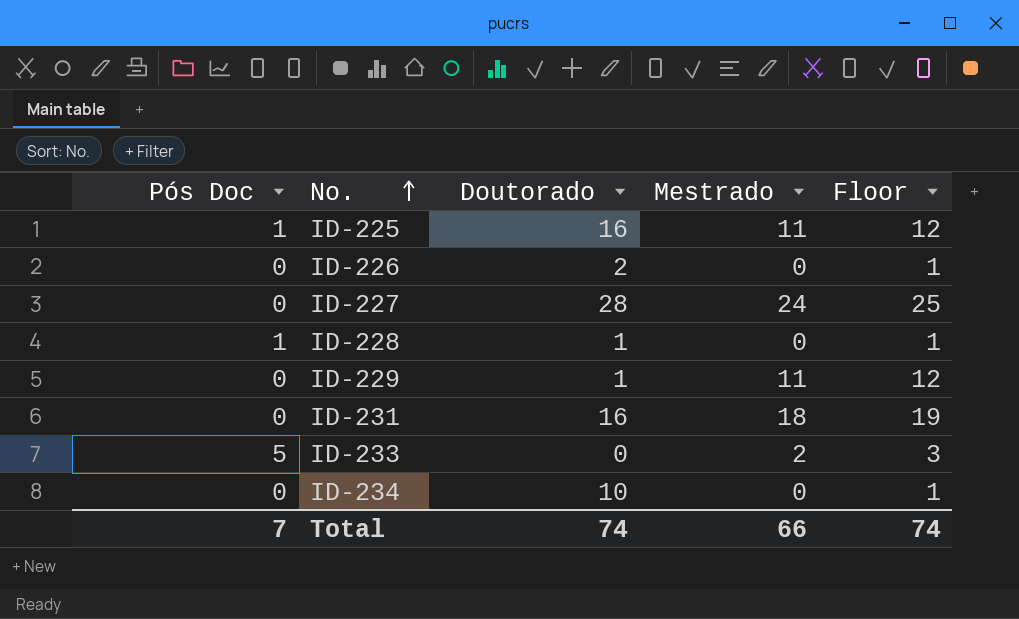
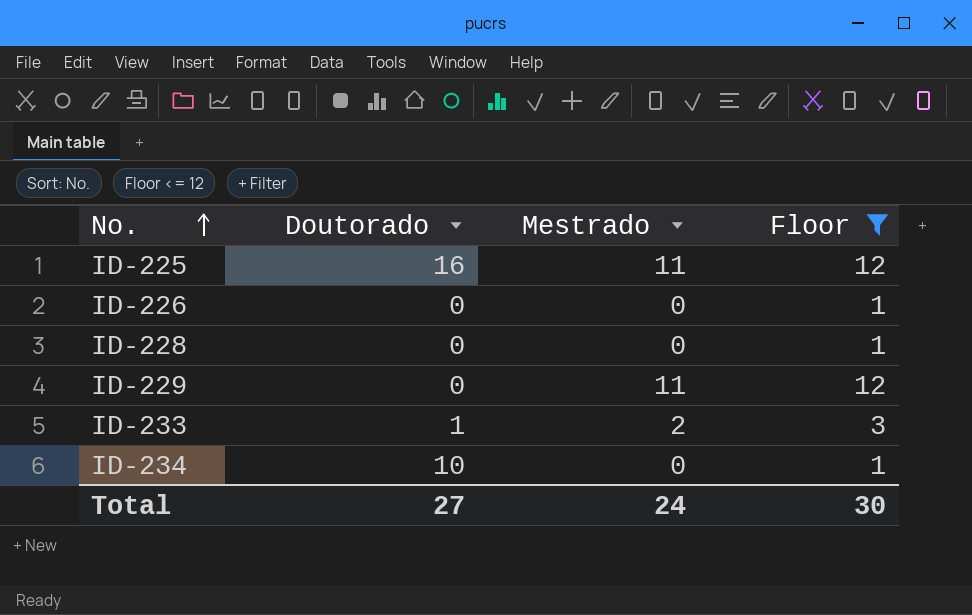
filter: none -> Floor <= 12
column Pós Doc | position: 1 -> none
ID-226 | Doutorado: 2 -> 0
ID-228 | Doutorado: 1 -> 0
ID-229 | Doutorado: 1 -> 0
ID-233 | Doutorado: 0 -> 1
Total | Doutorado: 74 -> 27
Total | Mestrado: 66 -> 24
Total | Floor: 74 -> 30

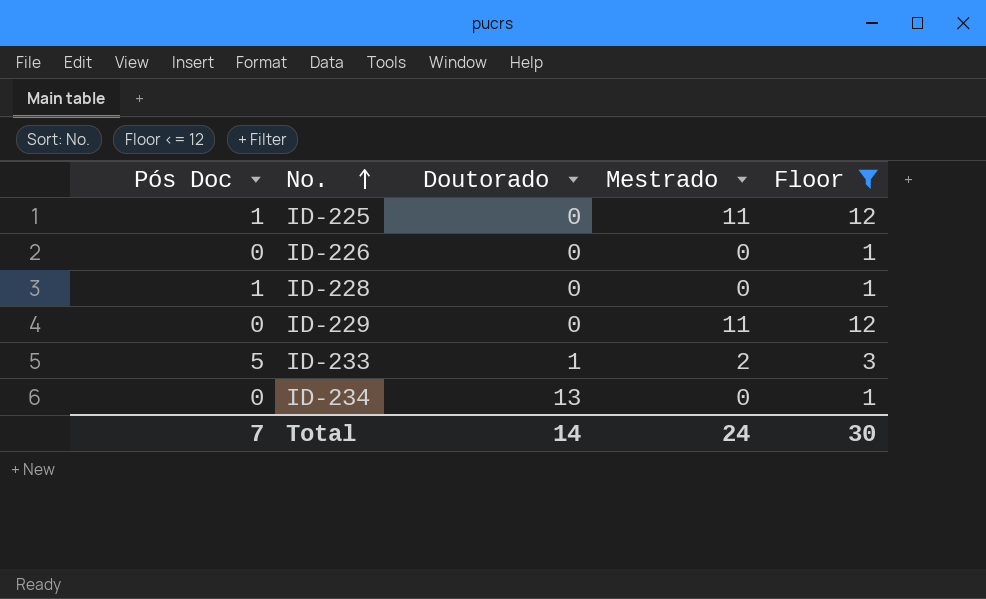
column Pós Doc | position: none -> 1
ID-225 | Doutorado: 16 -> 0
ID-234 | Doutorado: 10 -> 13
Total | Doutorado: 27 -> 14

